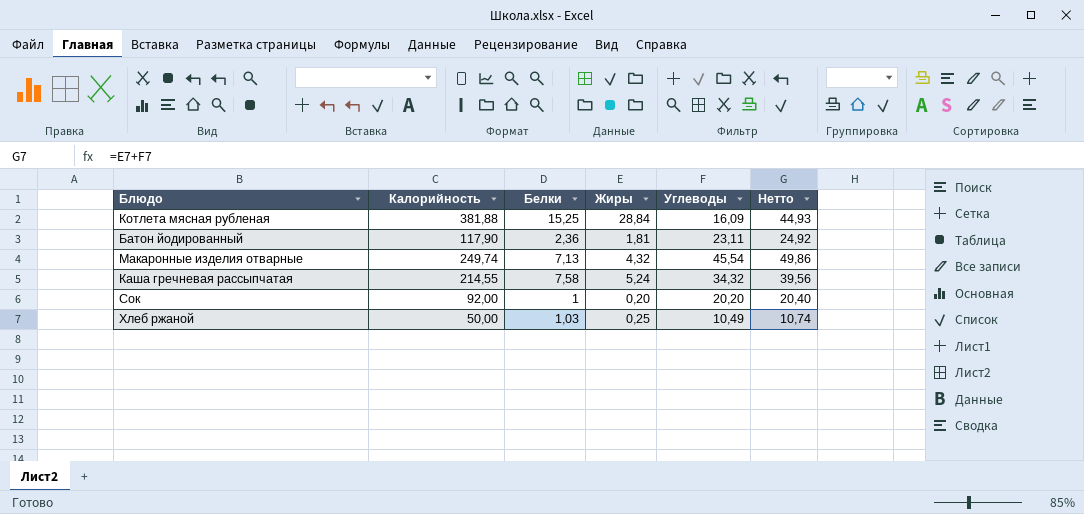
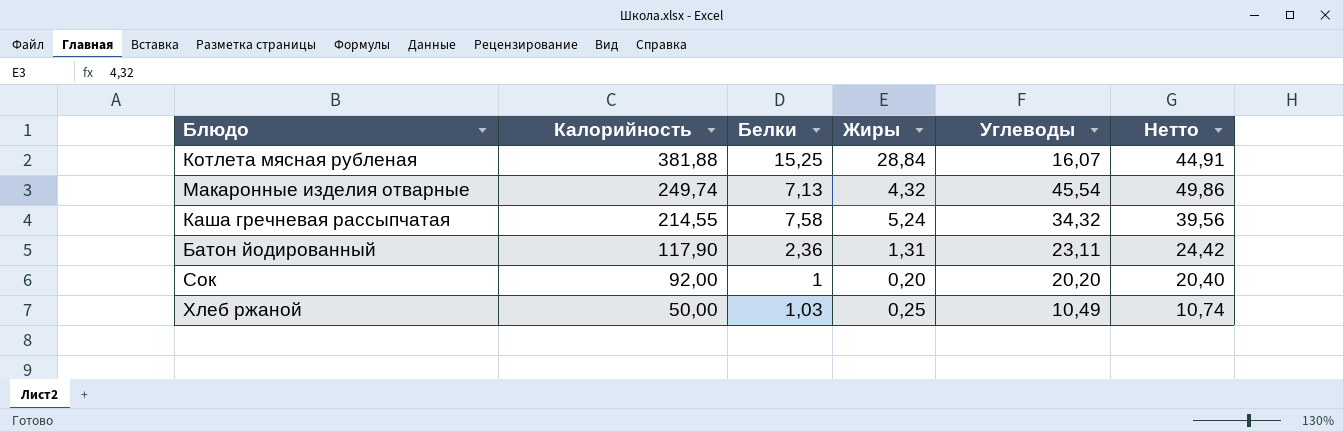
row order: none -> Калорийность descending
Котлета мясная рубленая | Углеводы: 16,09 -> 16,07
Котлета мясная рубленая | Нетто: 44,93 -> 44,91
Батон йодированный | Жиры: 1,81 -> 1,31
Батон йодированный | Нетто: 24,92 -> 24,42

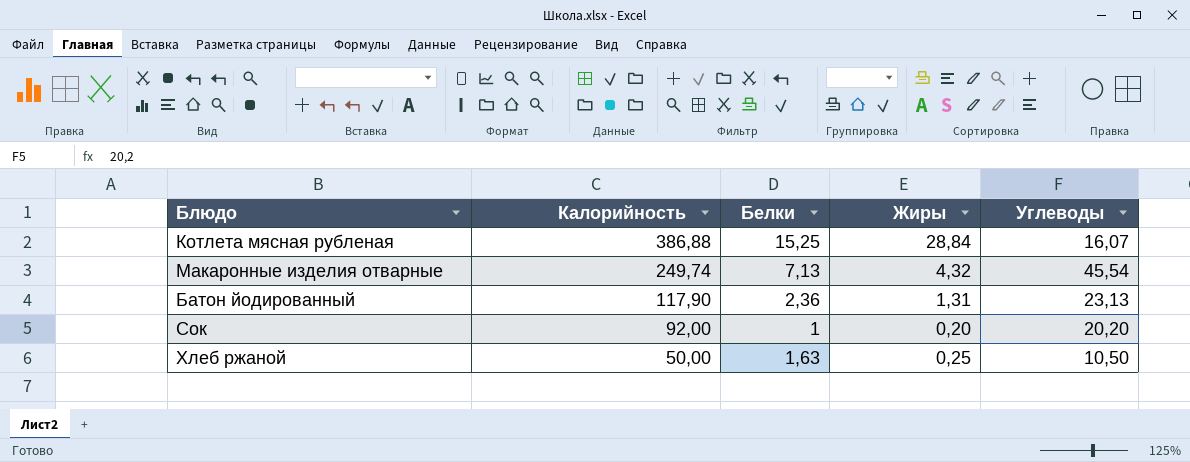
column Нетто | formula: [Жиры] + [Углеводы] -> none
row Каша гречневая рассыпчатая: 214,55 | 7,58 | 5,24 | 34,32 | 39,56 -> none
Котлета мясная рубленая | Калорийность: 381,88 -> 386,88
Батон йодированный | Углеводы: 23,11 -> 23,13
Хлеб ржаной | Белки: 1,03 -> 1,63
Хлеб ржаной | Углеводы: 10,49 -> 10,50

